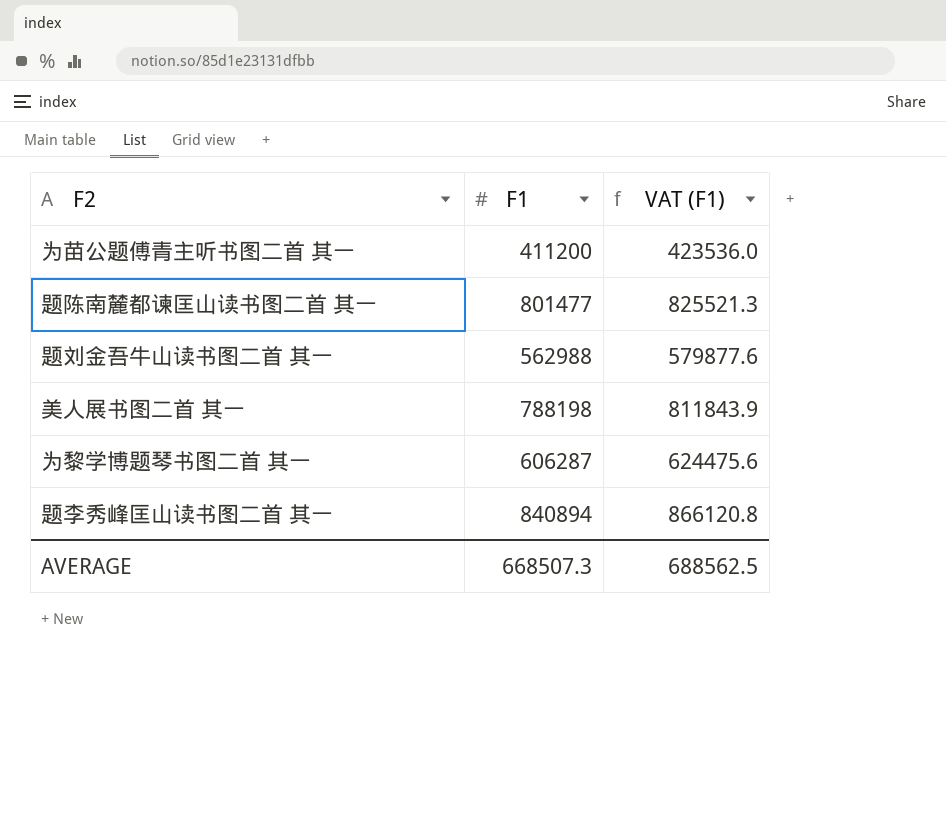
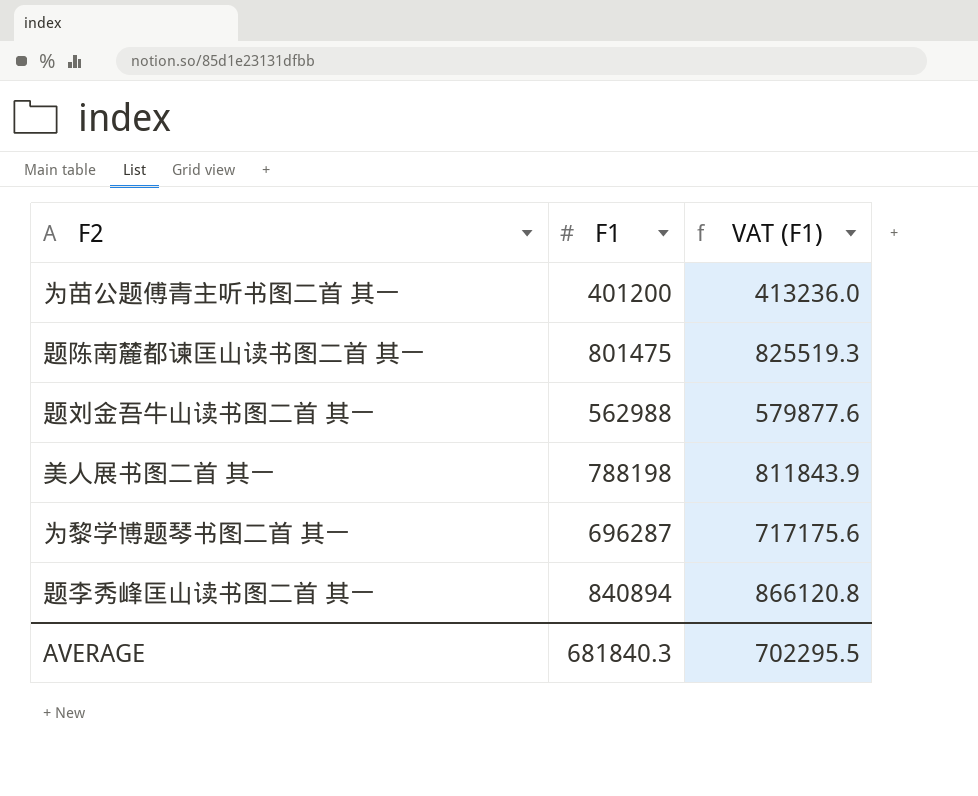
为苗公题傅青主听书图二首 其一 | F1: 411200 -> 401200
为苗公题傅青主听书图二首 其一 | VAT (F1): 423536.0 -> 413236.0
题陈南麓都谏匡山读书图二首 其一 | F1: 801477 -> 801475
题陈南麓都谏匡山读书图二首 其一 | VAT (F1): 825521.3 -> 825519.3
为黎学博题琴书图二首 其一 | F1: 606287 -> 696287
为黎学博题琴书图二首 其一 | VAT (F1): 624475.6 -> 717175.6
AVERAGE | F1: 668507.3 -> 681840.3
AVERAGE | VAT (F1): 688562.5 -> 702295.5

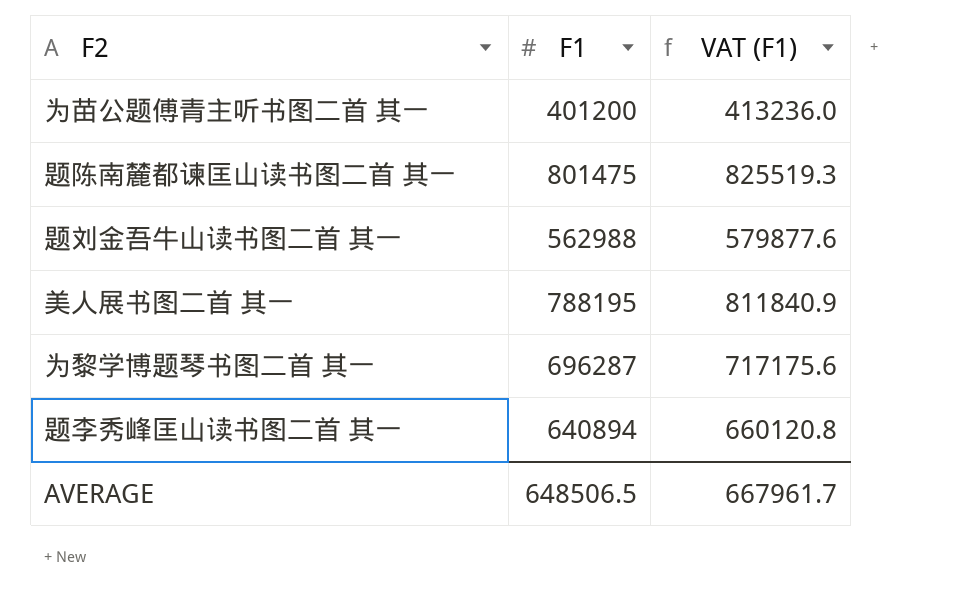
美人展书图二首 其一 | F1: 788198 -> 788195
美人展书图二首 其一 | VAT (F1): 811843.9 -> 811840.9
题李秀峰匡山读书图二首 其一 | F1: 840894 -> 640894
题李秀峰匡山读书图二首 其一 | VAT (F1): 866120.8 -> 660120.8
AVERAGE | F1: 681840.3 -> 648506.5
AVERAGE | VAT (F1): 702295.5 -> 667961.7

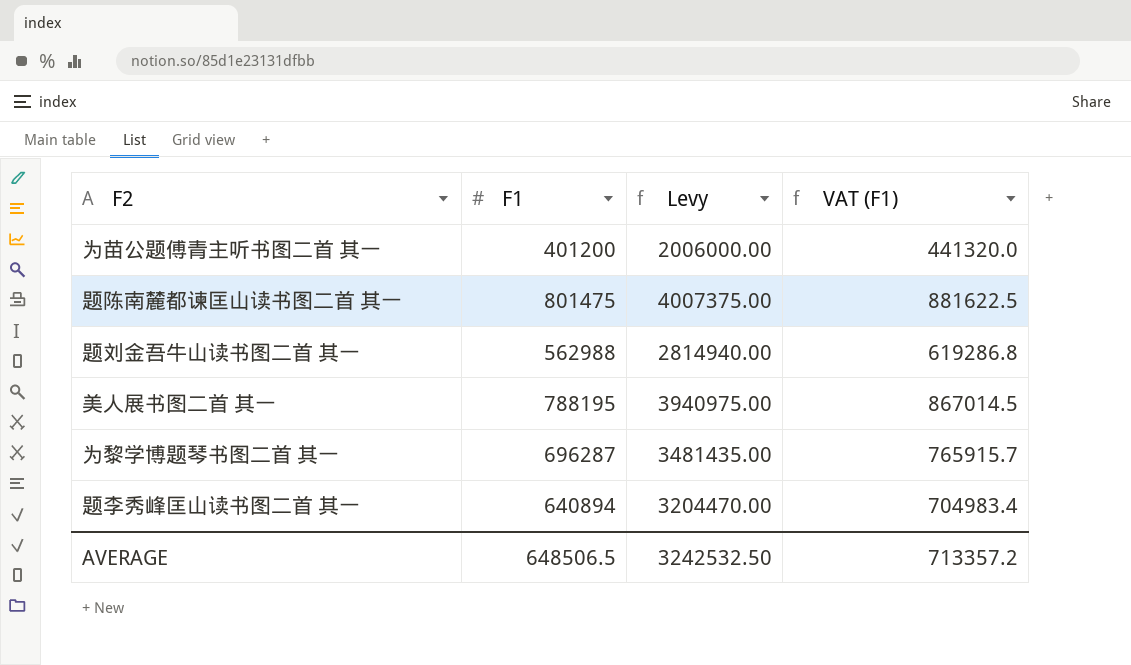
column Levy | formula: none -> [F1] * 5
column VAT (F1) | formula: [F1] * 1.03 -> [F1] * 1.1
AVERAGE | VAT (F1): 667961.7 -> 713357.2

